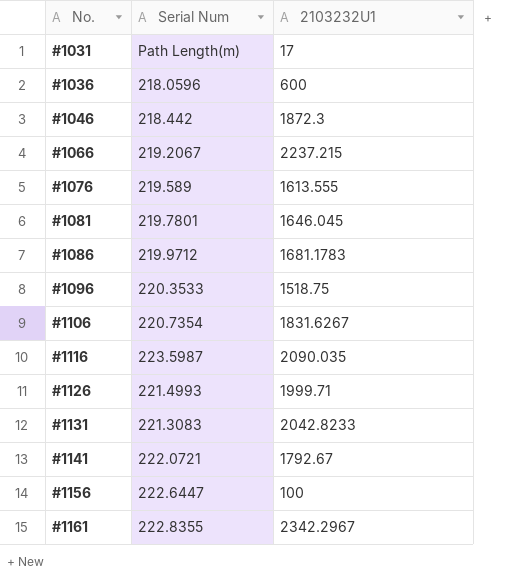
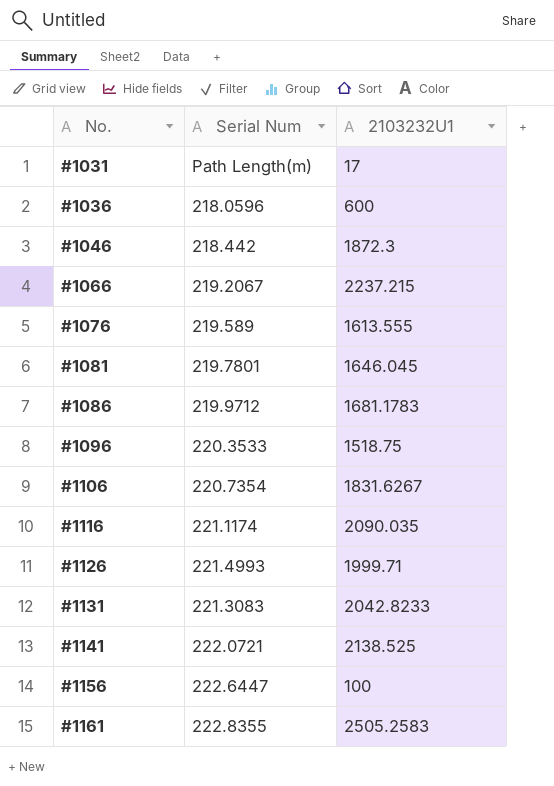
#1116 | Serial Num: 223.5987 -> 221.1174
#1141 | 2103232U1: 1792.67 -> 2138.525
#1161 | 2103232U1: 2342.2967 -> 2505.2583

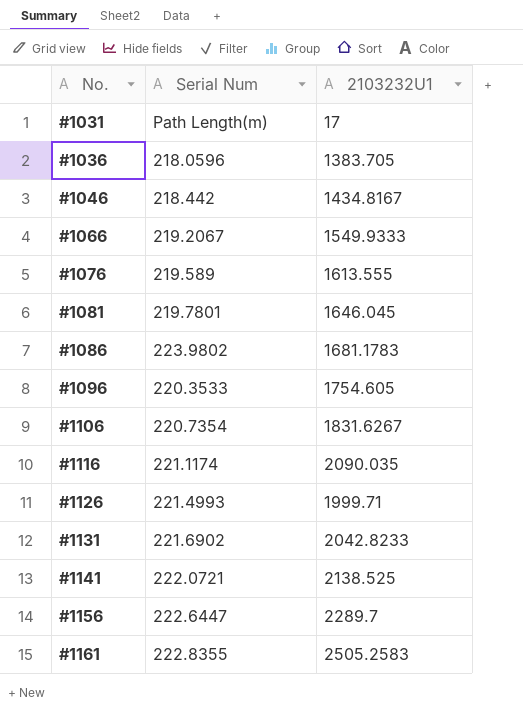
#1036 | 2103232U1: 600 -> 1383.705
#1046 | 2103232U1: 1872.3 -> 1434.8167
#1066 | 2103232U1: 2237.215 -> 1549.9333
#1086 | Serial Num: 219.9712 -> 223.9802
#1096 | 2103232U1: 1518.75 -> 1754.605
#1131 | Serial Num: 221.3083 -> 221.6902
#1156 | 2103232U1: 100 -> 2289.7

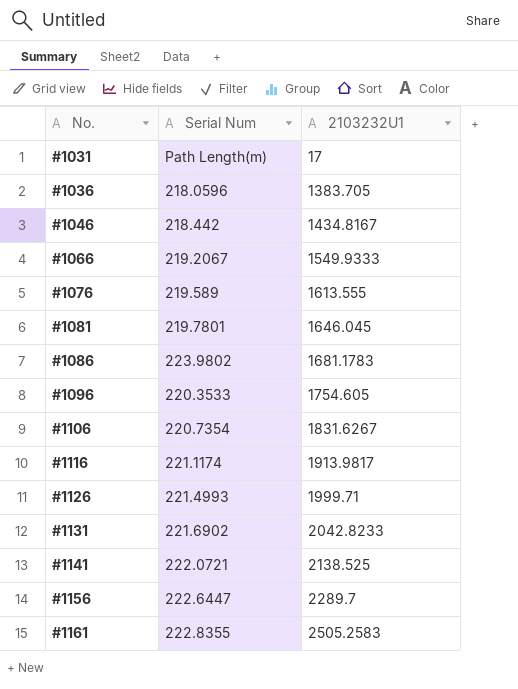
#1116 | 2103232U1: 2090.035 -> 1913.9817

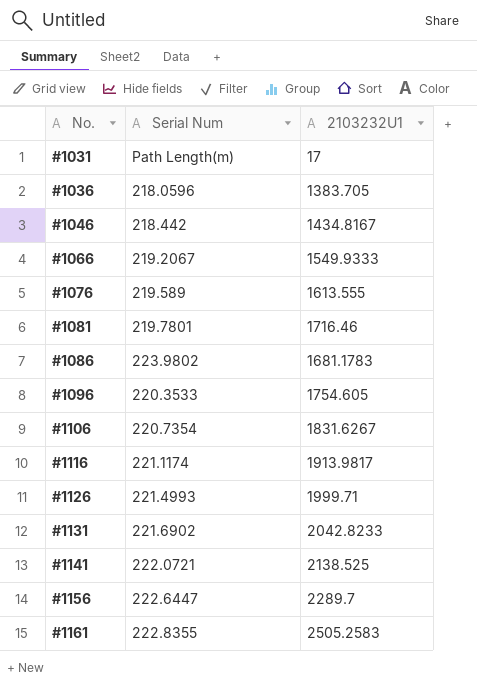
#1081 | 2103232U1: 1646.045 -> 1716.46

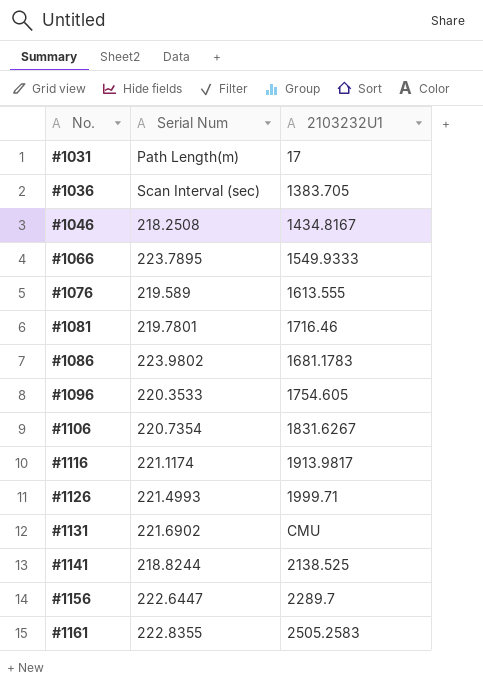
#1036 | Serial Num: 218.0596 -> Scan Interval (sec)
#1046 | Serial Num: 218.442 -> 218.2508
#1066 | Serial Num: 219.2067 -> 223.7895
#1131 | 2103232U1: 2042.8233 -> CMU
#1141 | Serial Num: 222.0721 -> 218.8244

